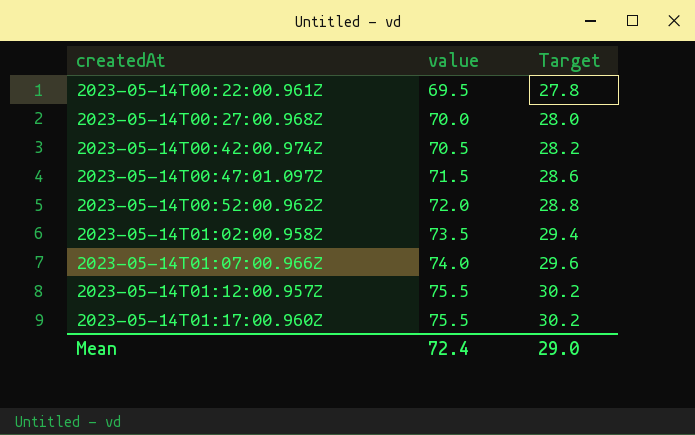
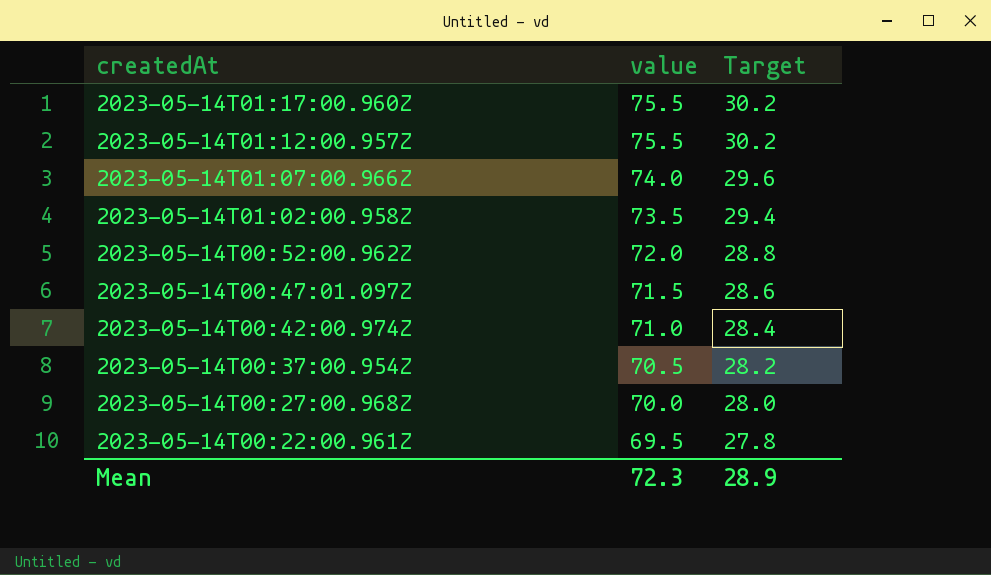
row order: createdAt ascending -> createdAt descending
2023-05-14T00:42:00.974Z | value: 70.5 -> 71.0
2023-05-14T00:42:00.974Z | Target: 28.2 -> 28.4
row 2023-05-14T00:37:00.954Z: none -> 70.5 | 28.2
Mean | value: 72.4 -> 72.3
Mean | Target: 29.0 -> 28.9

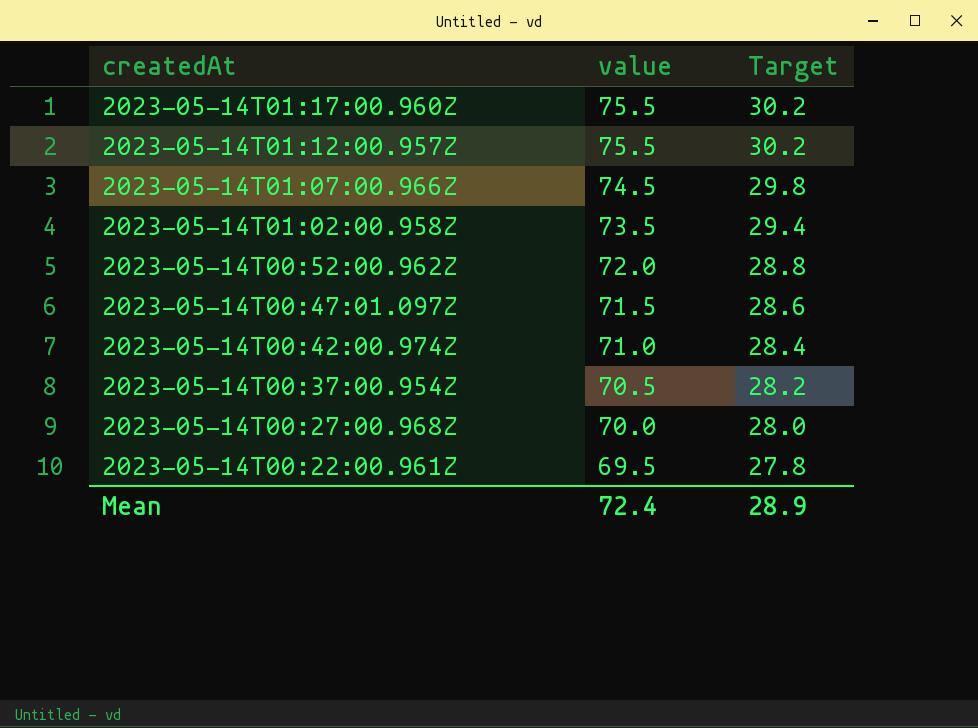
2023-05-14T01:07:00.966Z | value: 74.0 -> 74.5
2023-05-14T01:07:00.966Z | Target: 29.6 -> 29.8
Mean | value: 72.3 -> 72.4

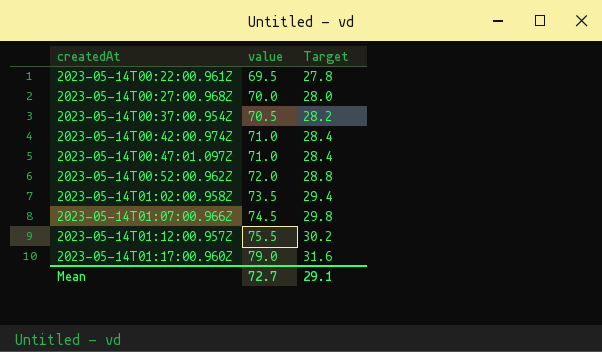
row order: createdAt descending -> createdAt ascending
2023-05-14T00:47:01.097Z | value: 71.5 -> 71.0
2023-05-14T00:47:01.097Z | Target: 28.6 -> 28.4
2023-05-14T01:17:00.960Z | value: 75.5 -> 79.0
2023-05-14T01:17:00.960Z | Target: 30.2 -> 31.6
Mean | value: 72.4 -> 72.7
Mean | Target: 28.9 -> 29.1

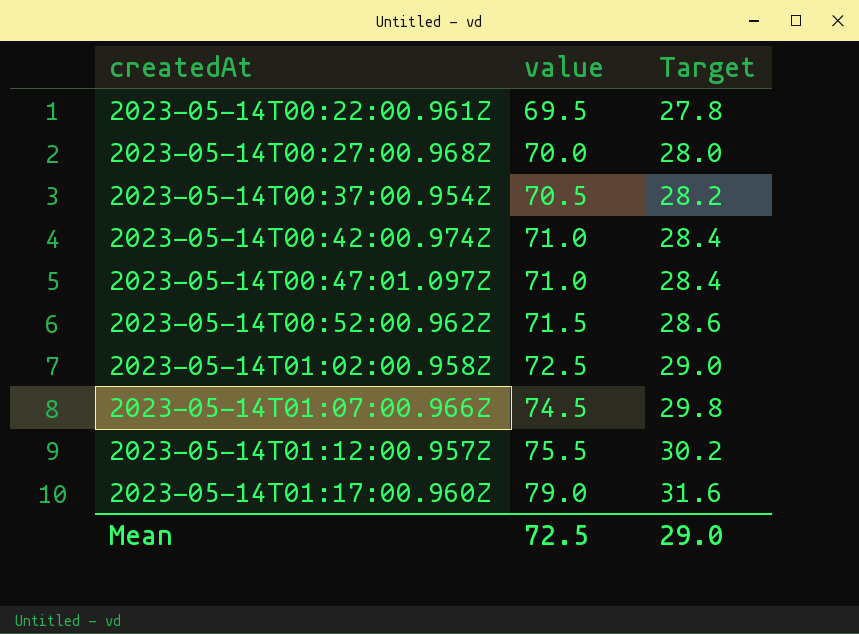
2023-05-14T00:52:00.962Z | value: 72.0 -> 71.5
2023-05-14T00:52:00.962Z | Target: 28.8 -> 28.6
2023-05-14T01:02:00.958Z | value: 73.5 -> 72.5
2023-05-14T01:02:00.958Z | Target: 29.4 -> 29.0
Mean | value: 72.7 -> 72.5
Mean | Target: 29.1 -> 29.0

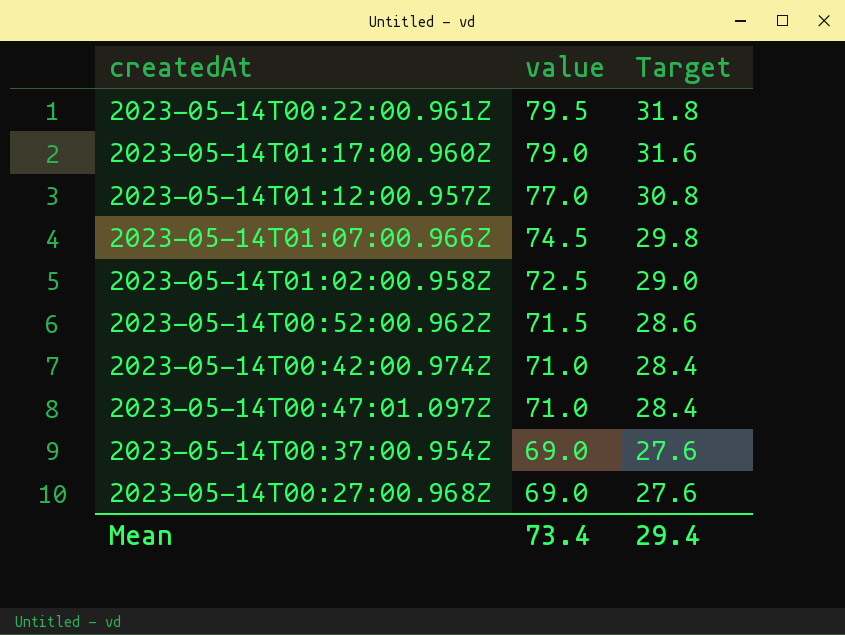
row order: createdAt ascending -> value descending
2023-05-14T00:22:00.961Z | value: 69.5 -> 79.5
2023-05-14T00:22:00.961Z | Target: 27.8 -> 31.8
2023-05-14T01:12:00.957Z | value: 75.5 -> 77.0
2023-05-14T01:12:00.957Z | Target: 30.2 -> 30.8
2023-05-14T00:37:00.954Z | value: 70.5 -> 69.0
2023-05-14T00:37:00.954Z | Target: 28.2 -> 27.6
2023-05-14T00:27:00.968Z | value: 70.0 -> 69.0
2023-05-14T00:27:00.968Z | Target: 28.0 -> 27.6
Mean | value: 72.5 -> 73.4
Mean | Target: 29.0 -> 29.4

